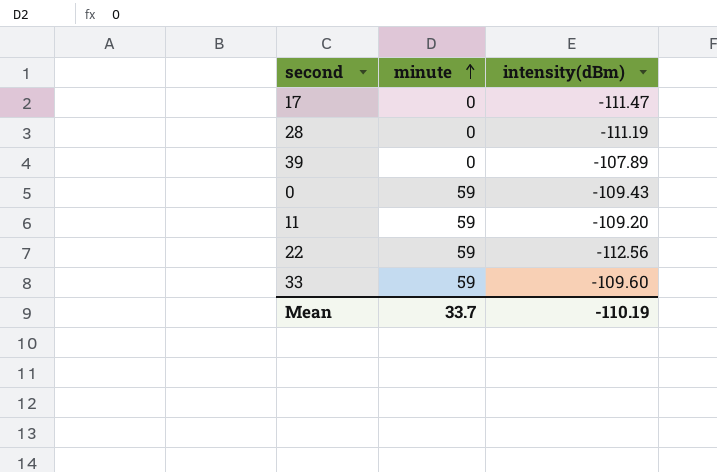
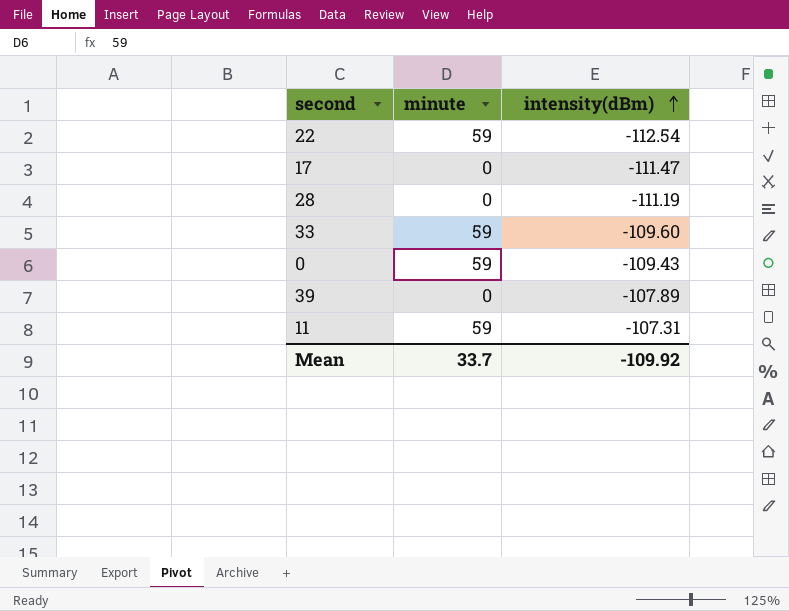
row order: minute ascending -> intensity(dBm) ascending
22 | intensity(dBm): -112.56 -> -112.54
11 | intensity(dBm): -109.20 -> -107.31
Mean | intensity(dBm): -110.19 -> -109.92

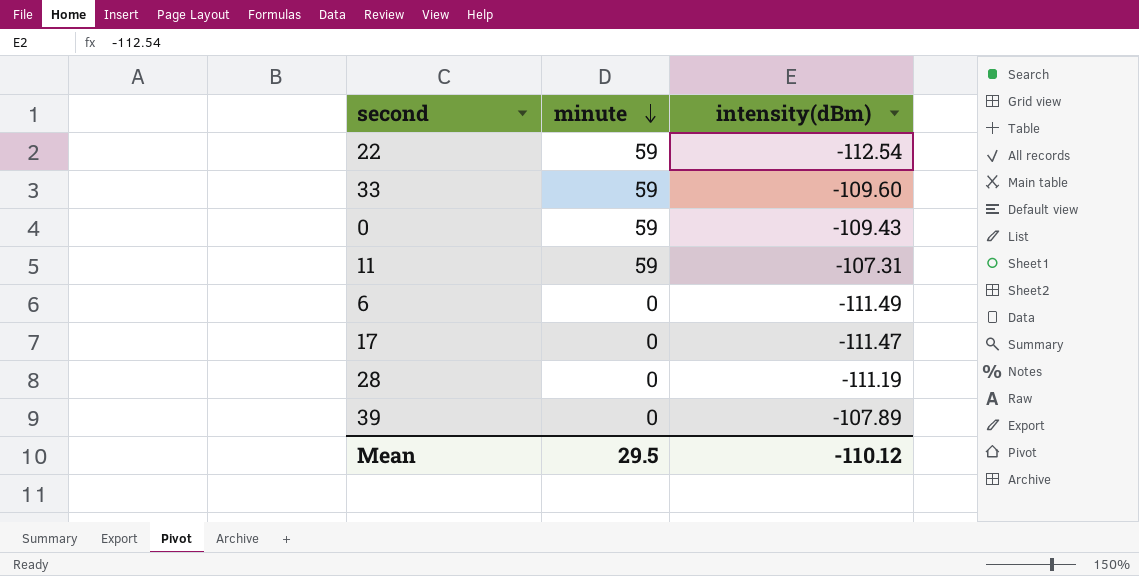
row order: intensity(dBm) ascending -> minute descending
row 6: none -> 0 | -111.49
Mean | minute: 33.7 -> 29.5
Mean | intensity(dBm): -109.92 -> -110.12

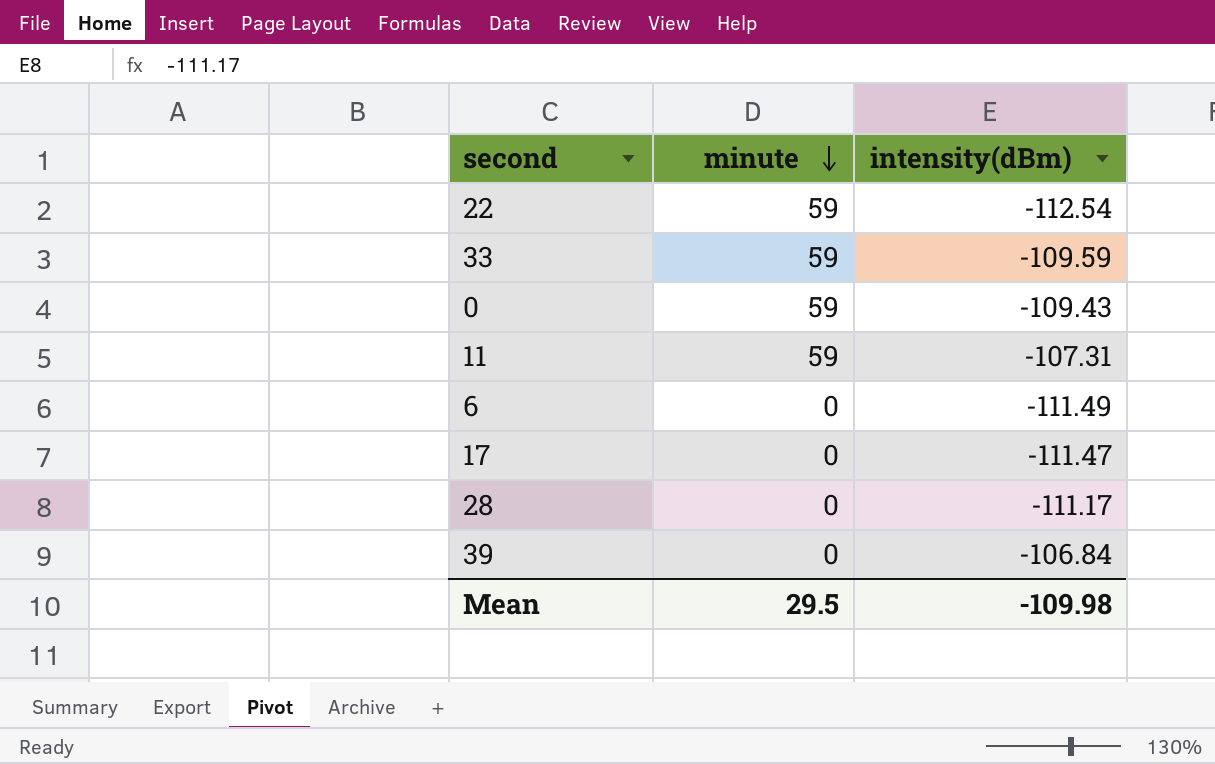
33 | intensity(dBm): -109.60 -> -109.59
28 | intensity(dBm): -111.19 -> -111.17
39 | intensity(dBm): -107.89 -> -106.84
Mean | intensity(dBm): -110.12 -> -109.98

